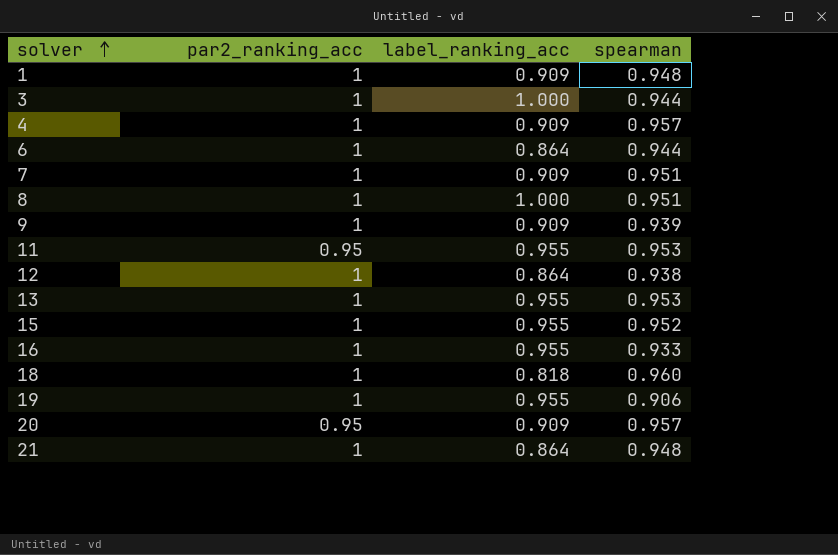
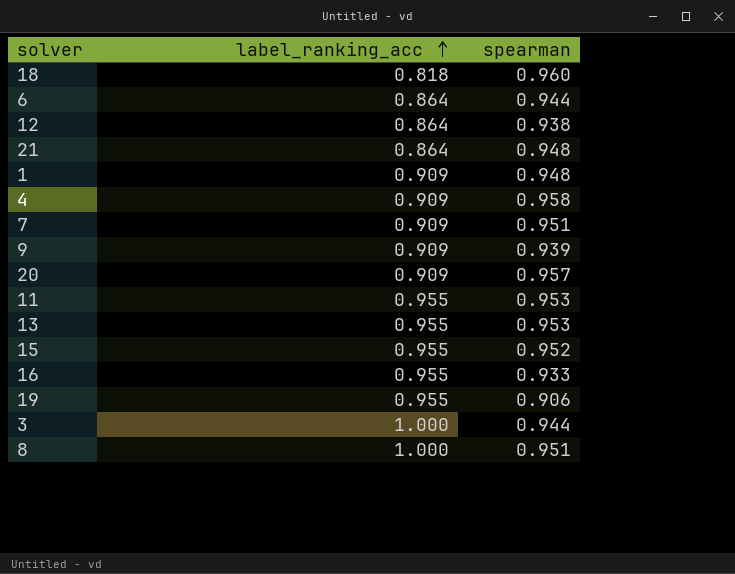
row order: solver ascending -> label_ranking_acc ascending
column par2_ranking_acc | position: 2 -> none
4 | spearman: 0.957 -> 0.958

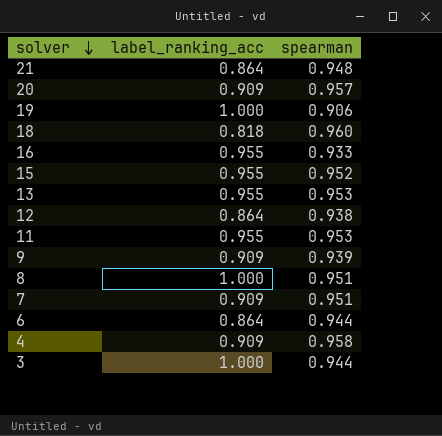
row order: label_ranking_acc ascending -> solver descending
row 1: 0.909 | 0.948 -> none
19 | label_ranking_acc: 0.955 -> 1.000

